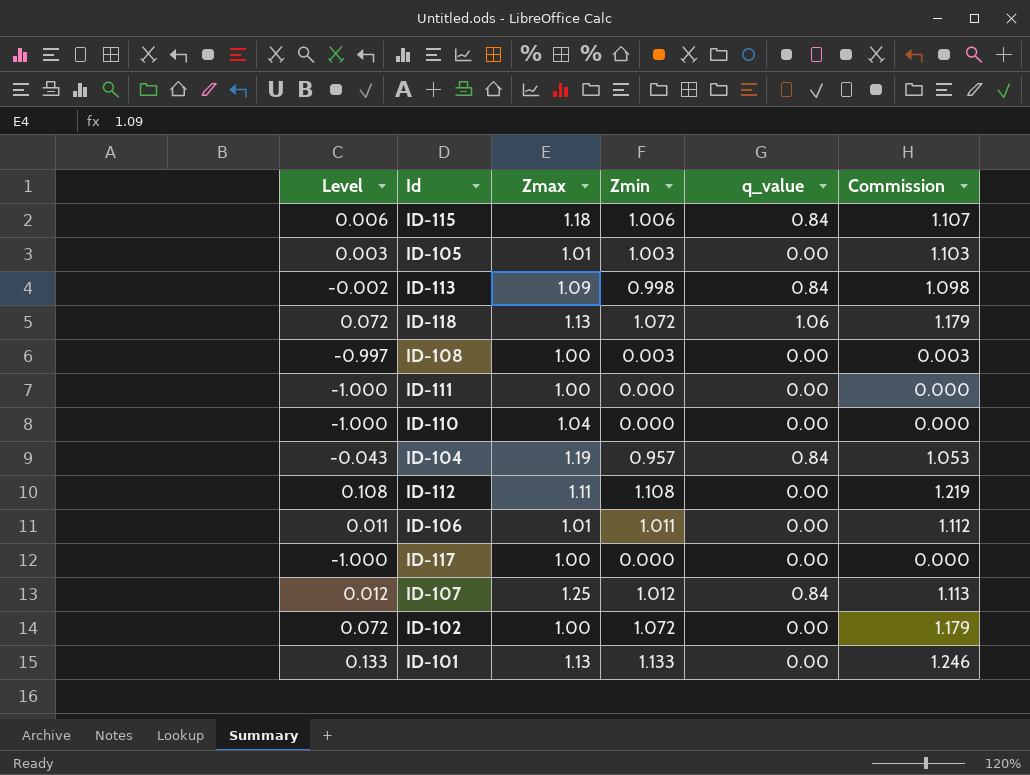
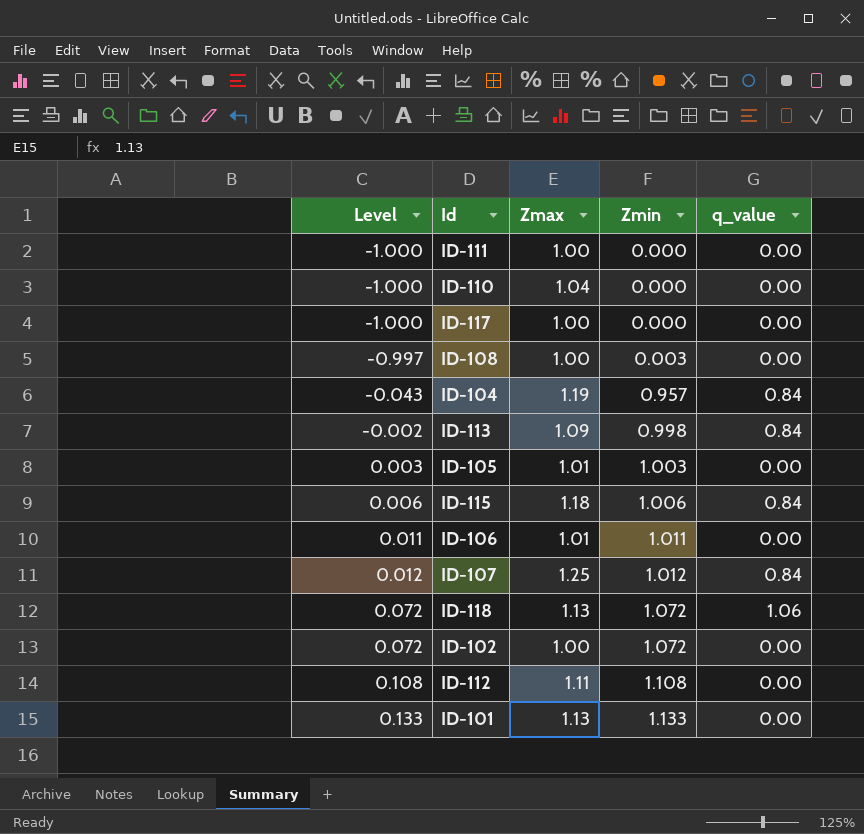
row order: none -> Level ascending
column Commission | formula: [Zmin] * 1.1 -> none

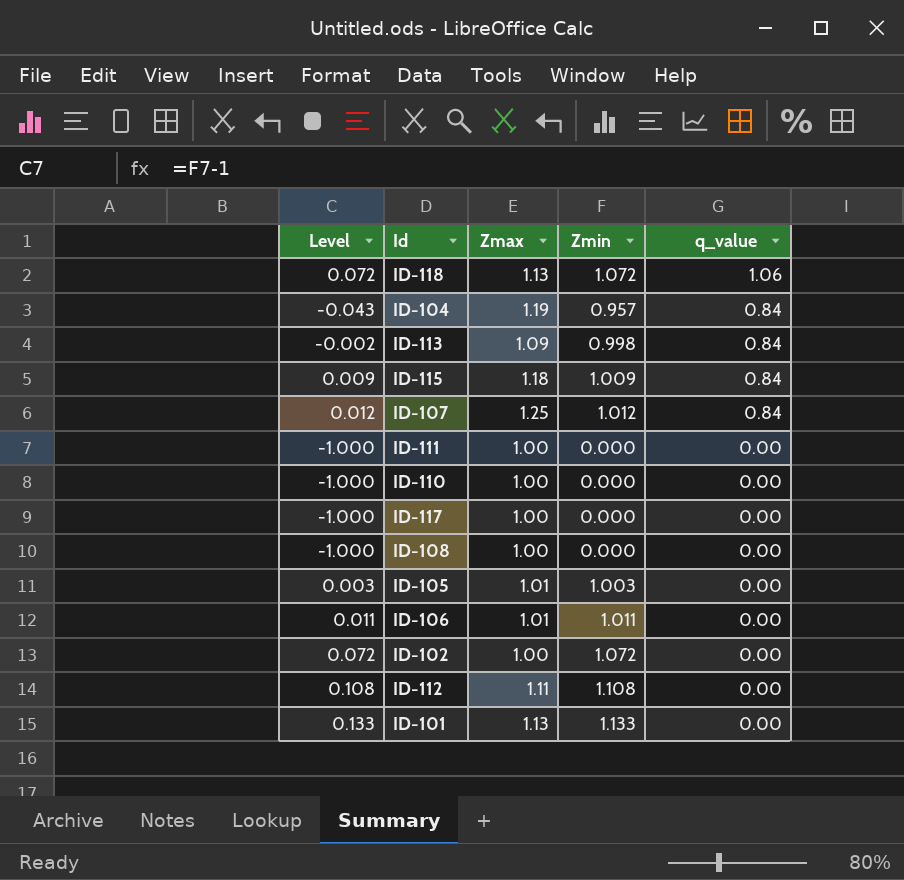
row order: Level ascending -> q_value descending
ID-115 | Level: 0.006 -> 0.009
ID-115 | Zmin: 1.006 -> 1.009
ID-110 | Zmax: 1.04 -> 1.00
ID-108 | Level: -0.997 -> -1.000
ID-108 | Zmin: 0.003 -> 0.000

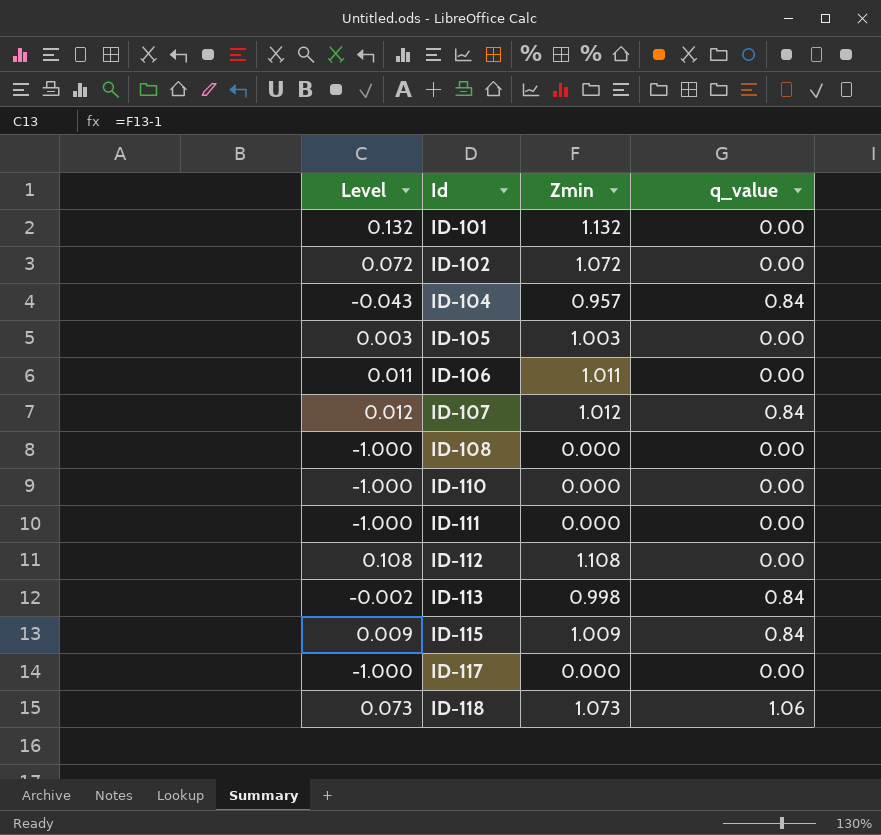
row order: q_value descending -> Id ascending
column Zmax | position: 3 -> none
ID-101 | Level: 0.133 -> 0.132
ID-101 | Zmin: 1.133 -> 1.132
ID-118 | Level: 0.072 -> 0.073
ID-118 | Zmin: 1.072 -> 1.073

